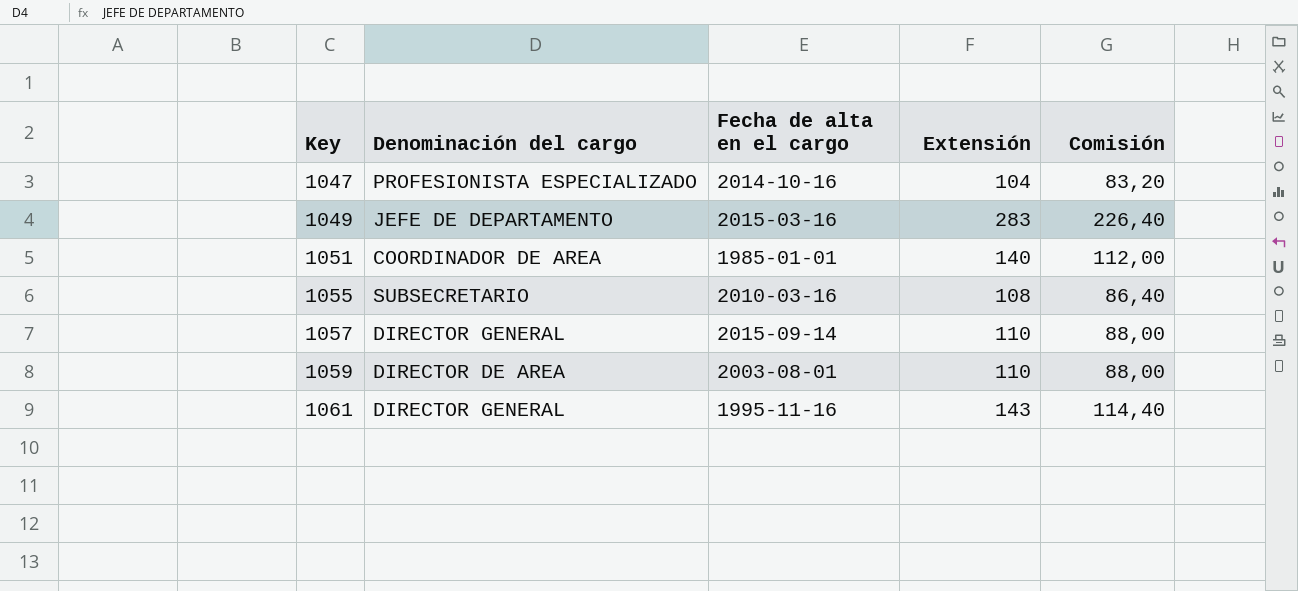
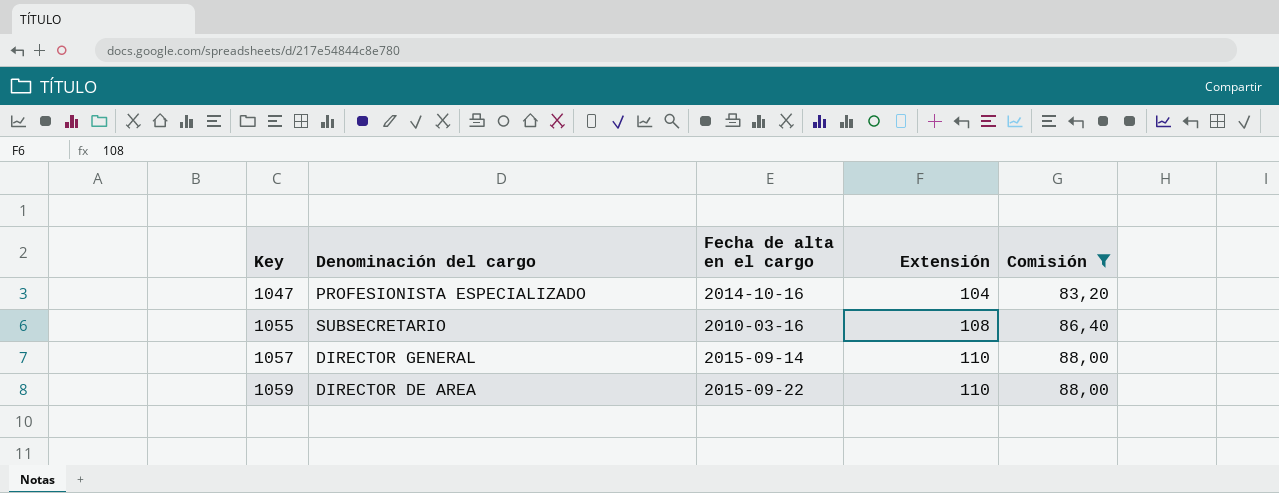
filter: none -> Comisión <= 88,00
1059 | Fecha de alta en el cargo: 2003-08-01 -> 2015-09-22

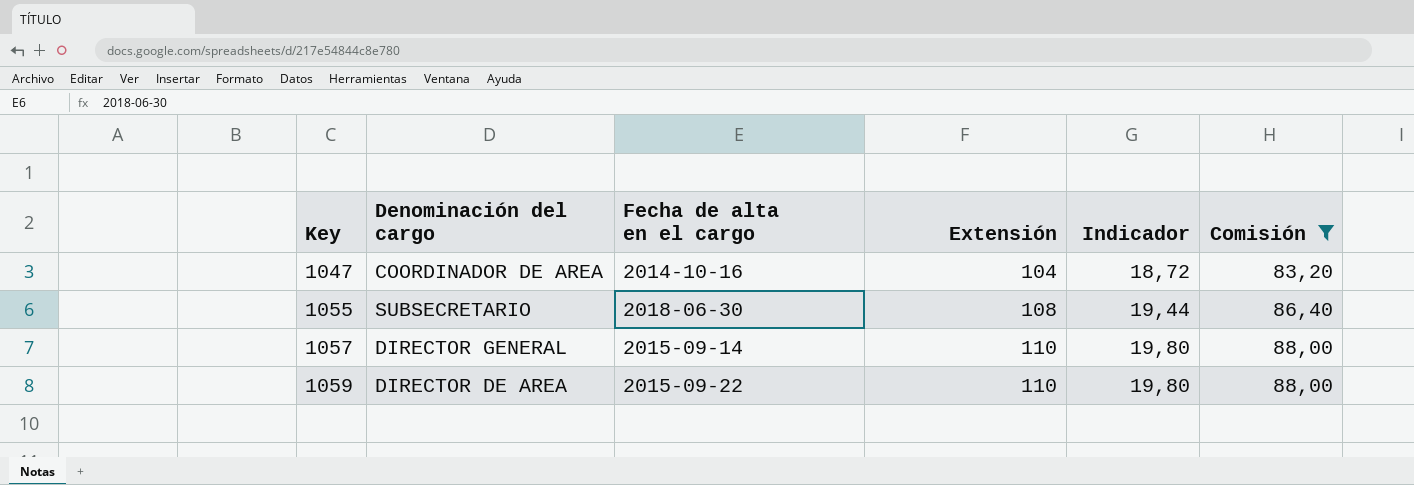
column Indicador | formula: none -> [Extensión] * 0,18
1047 | Denominación del cargo: PROFESIONISTA ESPECIALIZADO -> COORDINADOR DE AREA
1055 | Fecha de alta en el cargo: 2010-03-16 -> 2018-06-30

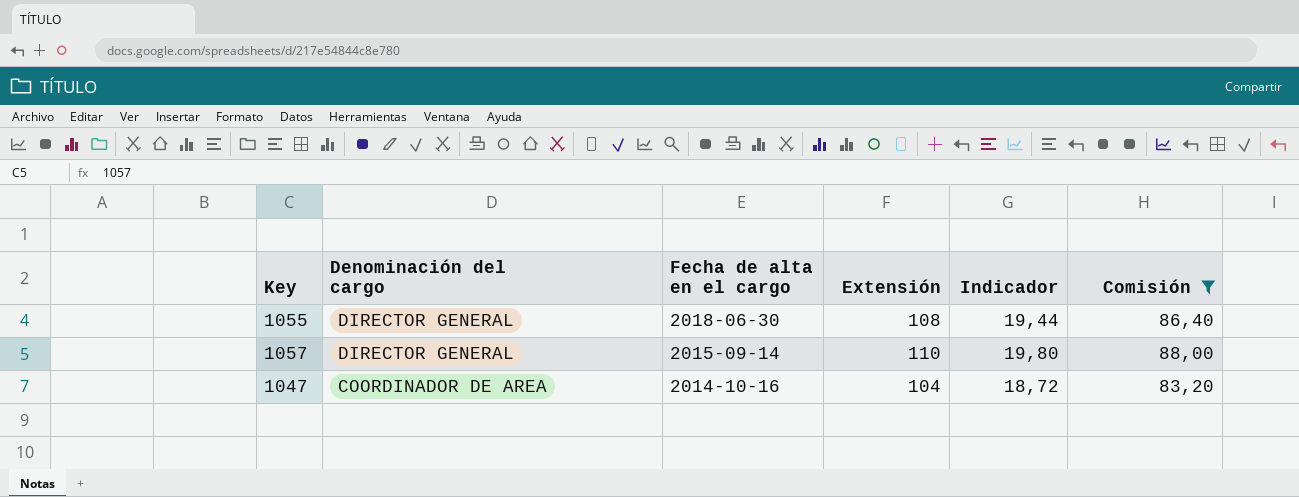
row order: Key ascending -> Denominación del cargo descending
row 1059: DIRECTOR DE AREA | 2015-09-22 | 110 | 19,80 | 88,00 -> none
1055 | Denominación del cargo: SUBSECRETARIO -> DIRECTOR GENERAL

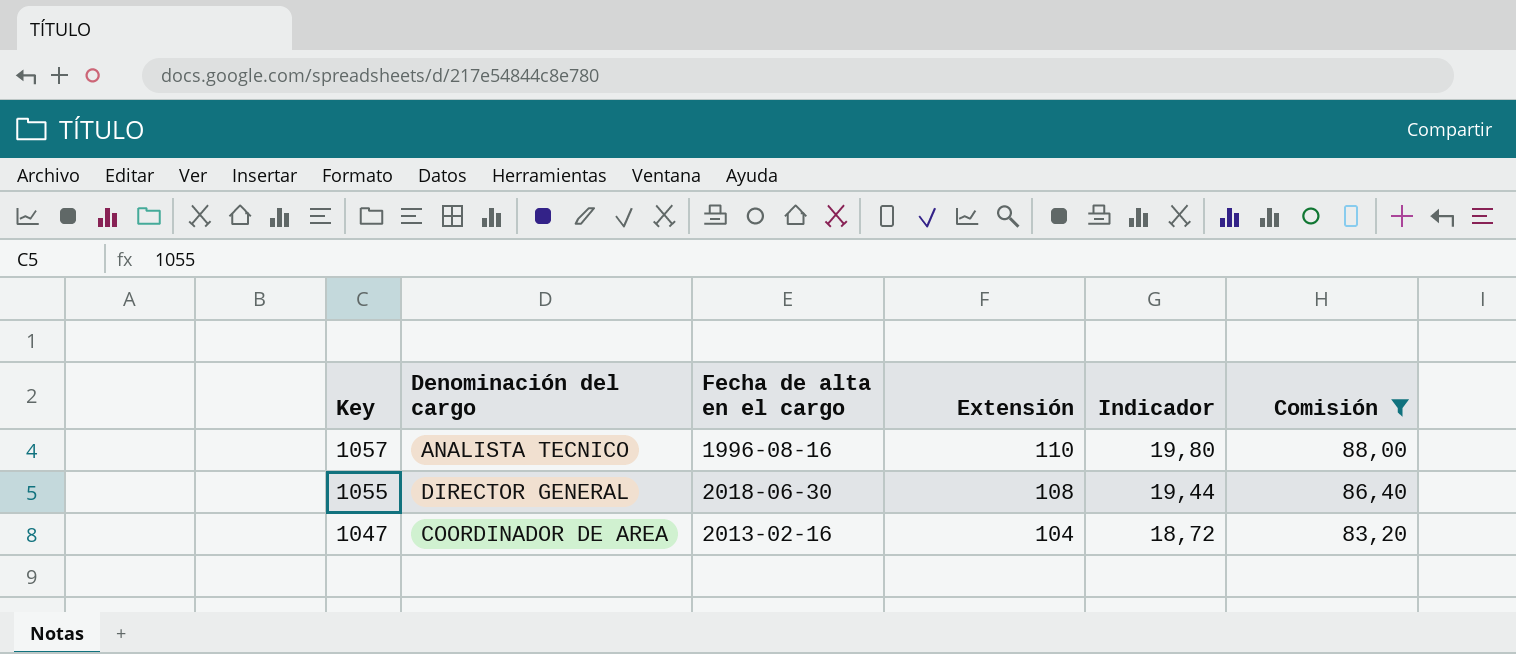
row order: Denominación del cargo descending -> Key descending
1057 | Denominación del cargo: DIRECTOR GENERAL -> ANALISTA TECNICO
1057 | Fecha de alta en el cargo: 2015-09-14 -> 1996-08-16
1047 | Fecha de alta en el cargo: 2014-10-16 -> 2013-02-16

